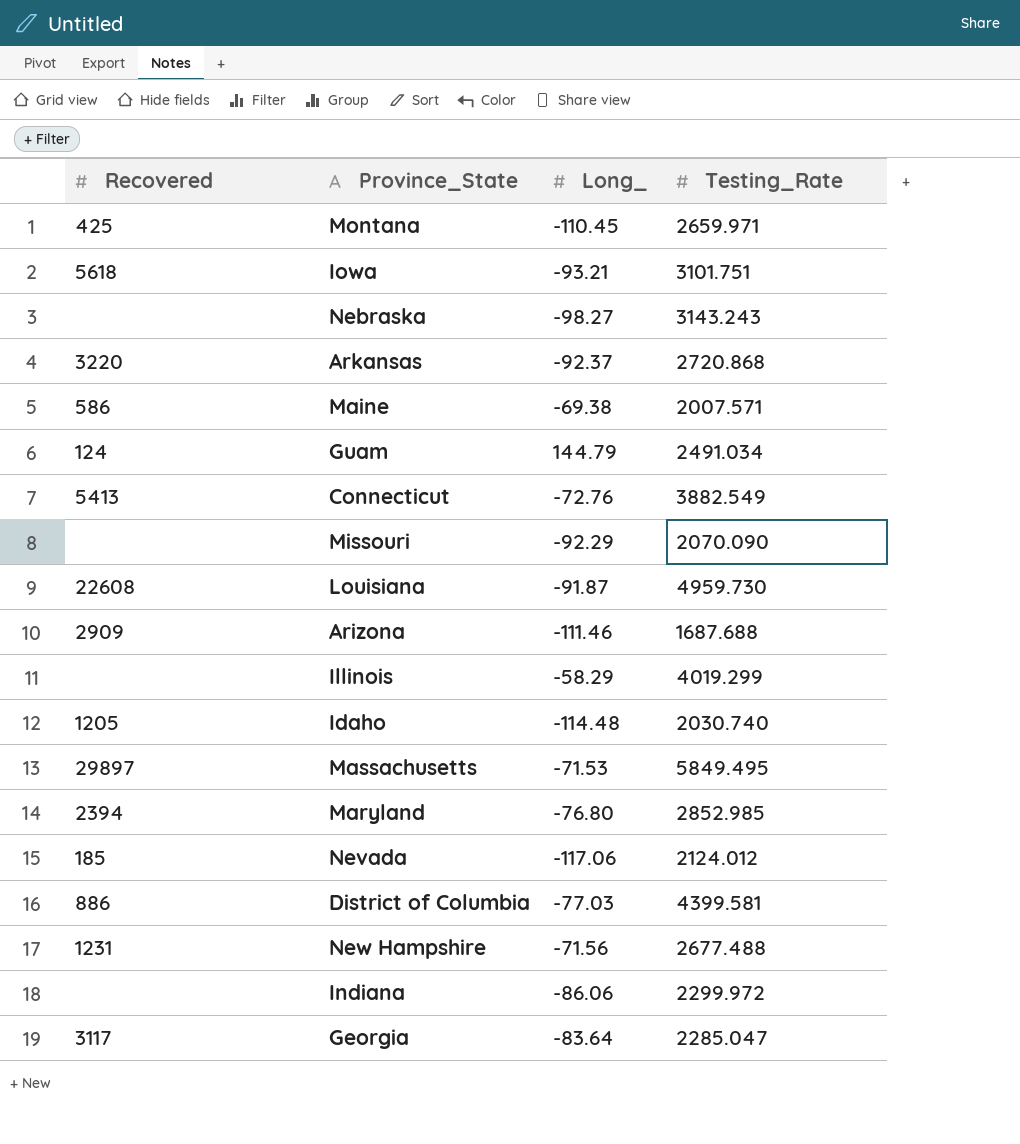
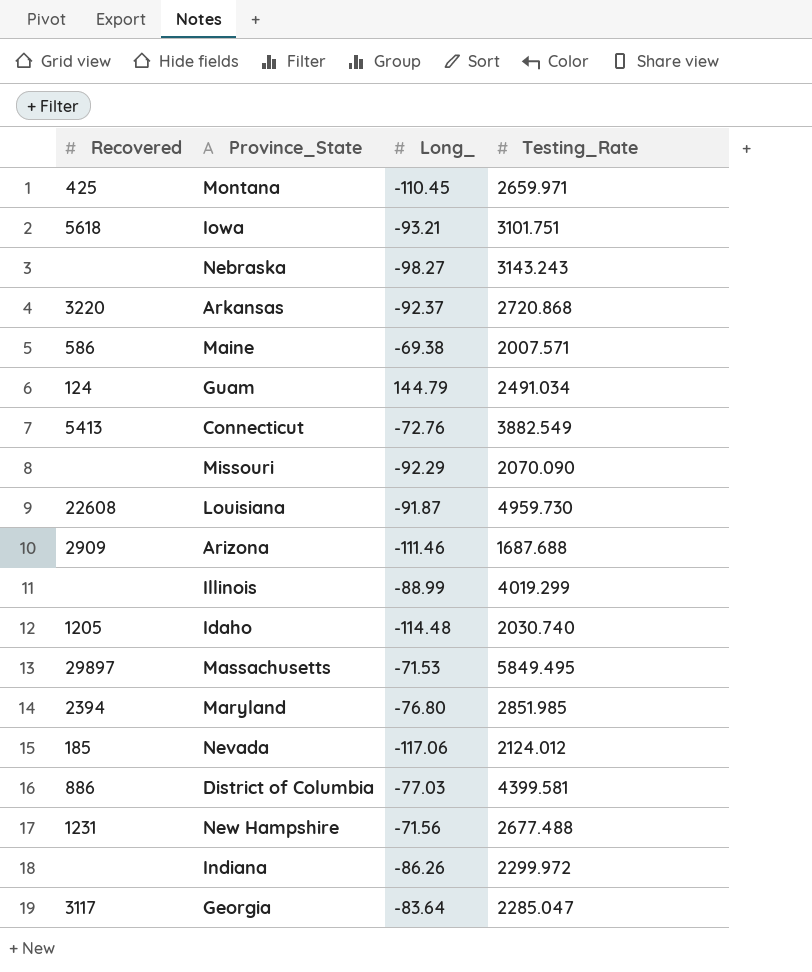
Illinois | Long_: -58.29 -> -88.99
Maryland | Testing_Rate: 2852.985 -> 2851.985
Indiana | Long_: -86.06 -> -86.26

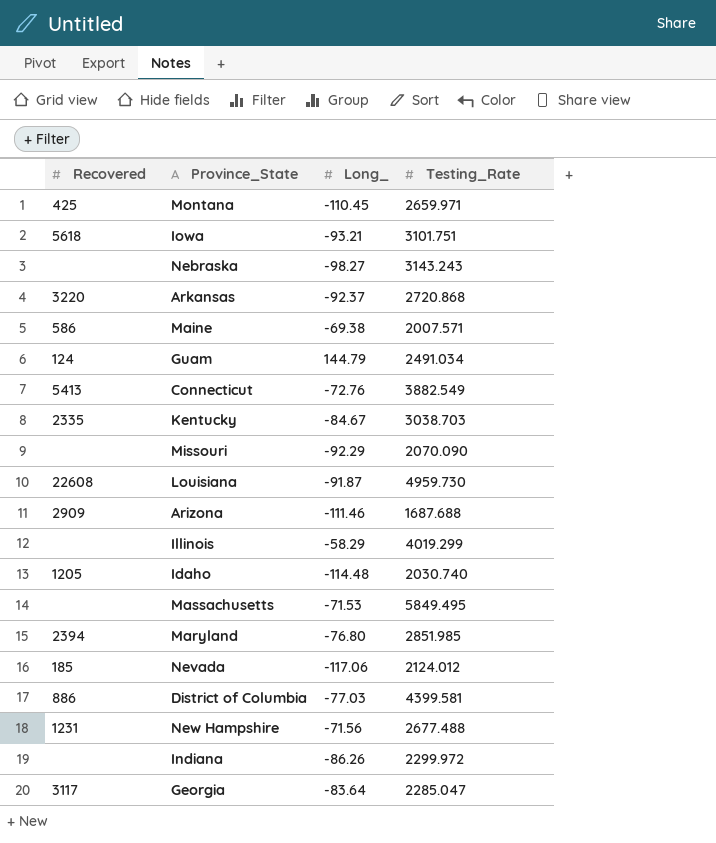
row Kentucky: none -> 2335 | -84.67 | 3038.703
Illinois | Long_: -88.99 -> -58.29
Massachusetts | Recovered: 29897 -> none

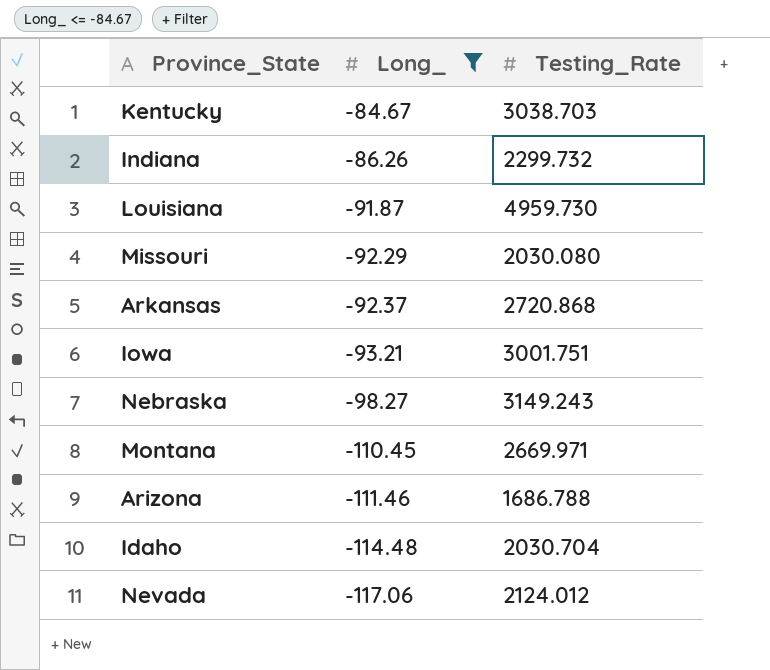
filter: none -> Long_ <= -84.67
row order: none -> Long_ descending
column Recovered | position: 1 -> none
Indiana | Testing_Rate: 2299.972 -> 2299.732
Missouri | Testing_Rate: 2070.090 -> 2030.080
Iowa | Testing_Rate: 3101.751 -> 3001.751
Nebraska | Testing_Rate: 3143.243 -> 3149.243
Montana | Testing_Rate: 2659.971 -> 2669.971
Arizona | Testing_Rate: 1687.688 -> 1686.788
Idaho | Testing_Rate: 2030.740 -> 2030.704

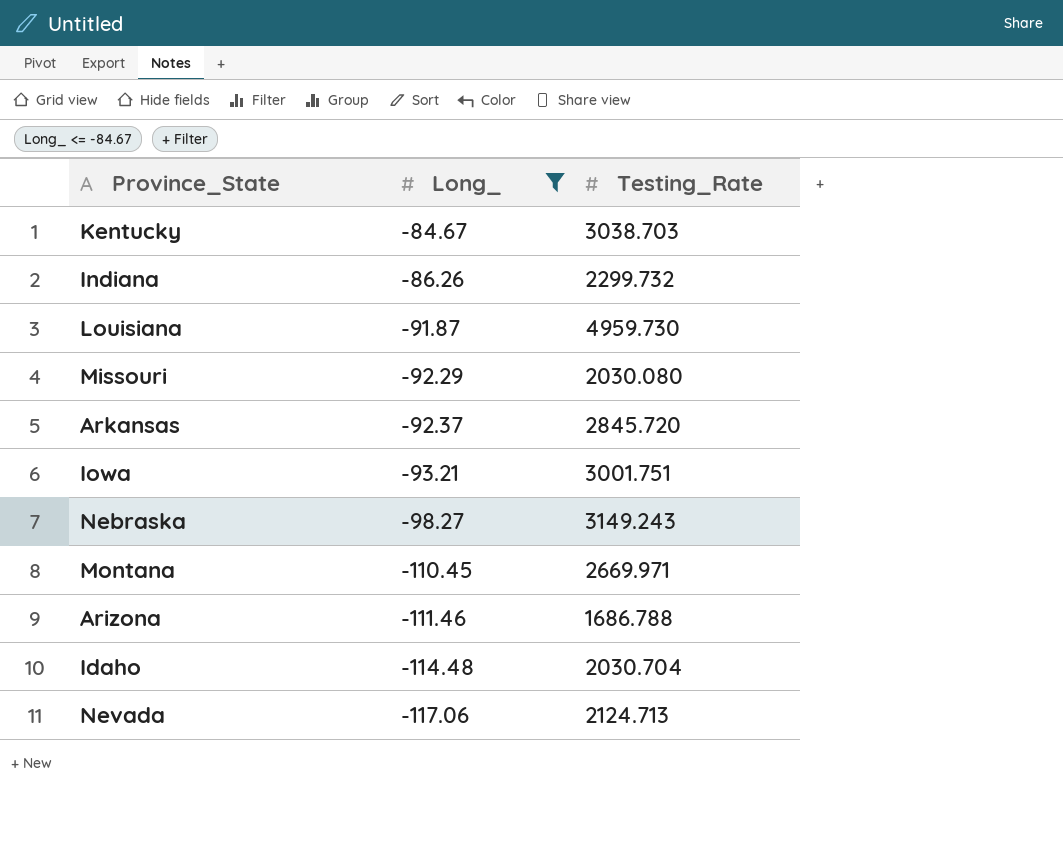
Arkansas | Testing_Rate: 2720.868 -> 2845.720
Nevada | Testing_Rate: 2124.012 -> 2124.713

